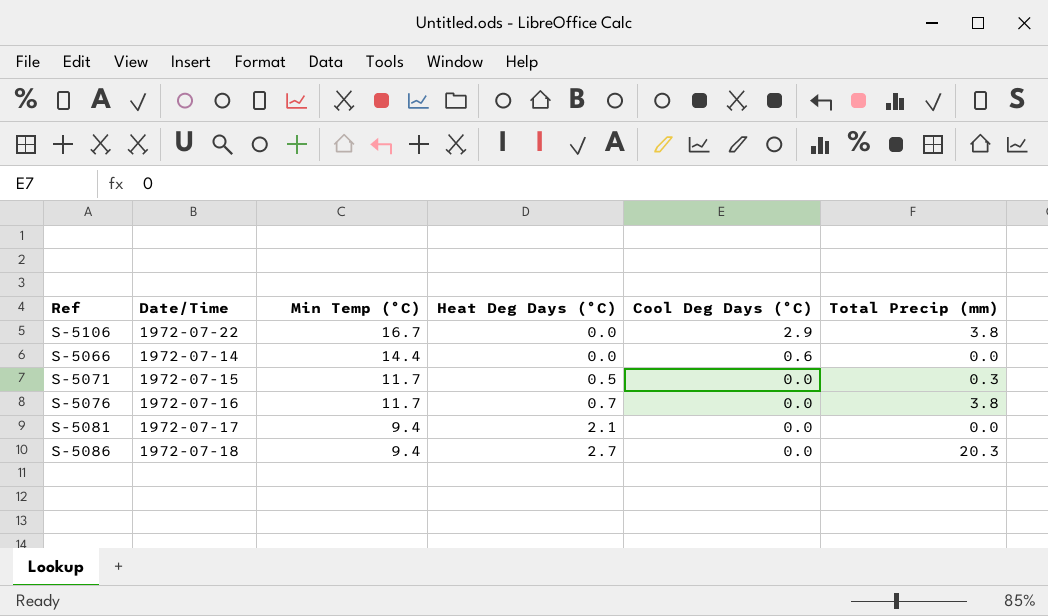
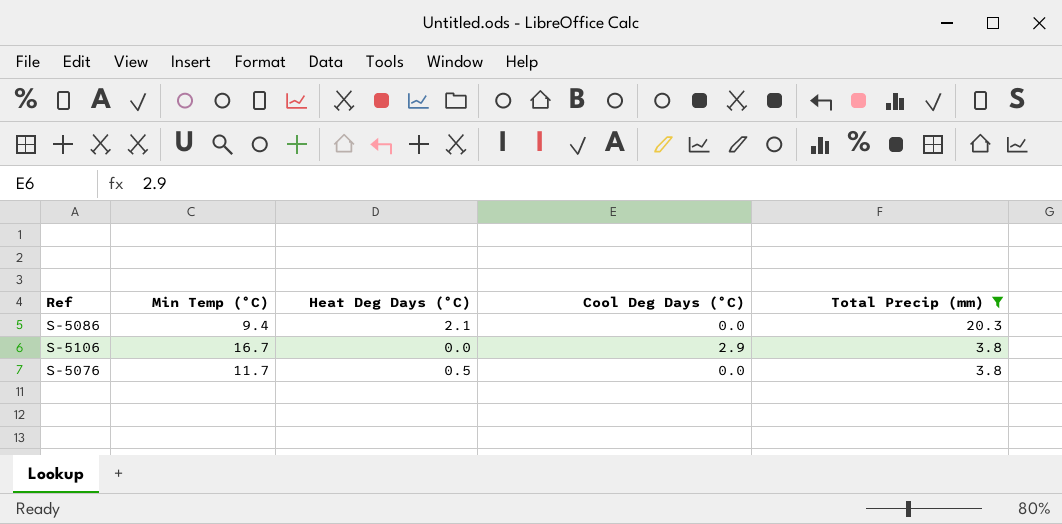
filter: none -> Total Precip (mm) >= 3.8
row order: Min Temp (°C) descending -> Total Precip (mm) descending
column Date/Time | position: 2 -> none
S-5086 | Heat Deg Days (°C): 2.7 -> 2.1
S-5076 | Heat Deg Days (°C): 0.7 -> 0.5

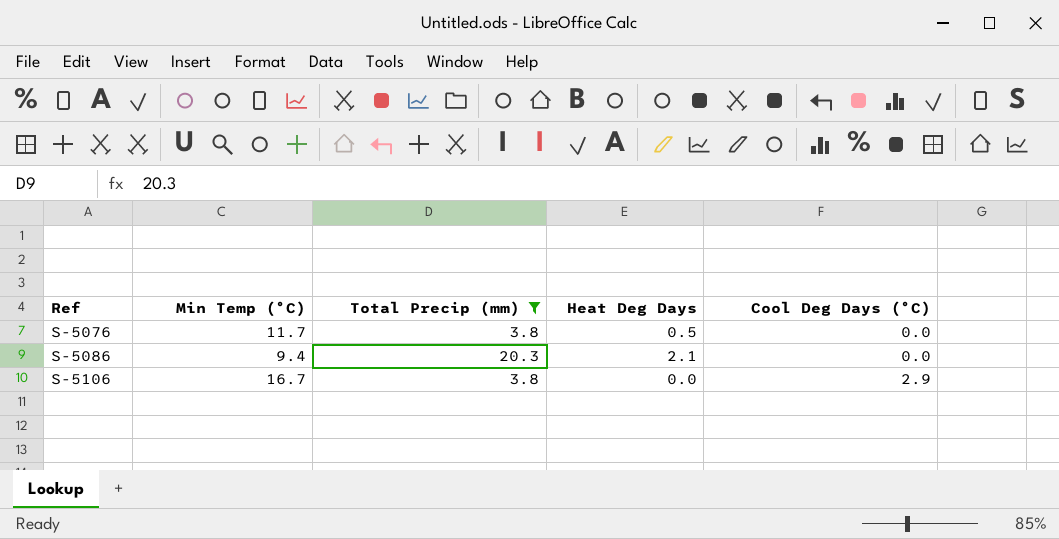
row order: Total Precip (mm) descending -> Ref ascending
column Total Precip (mm) | position: 5 -> 3
column name: Heat Deg Days (°C) -> Heat Deg Days

